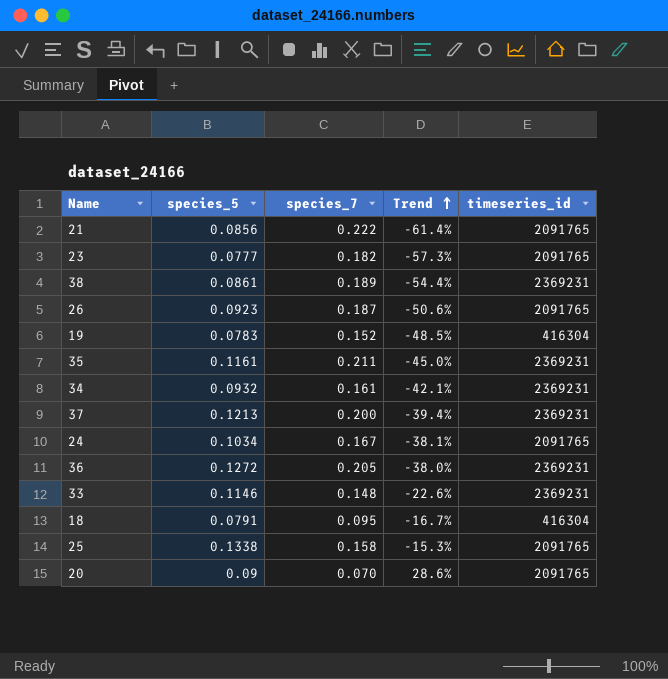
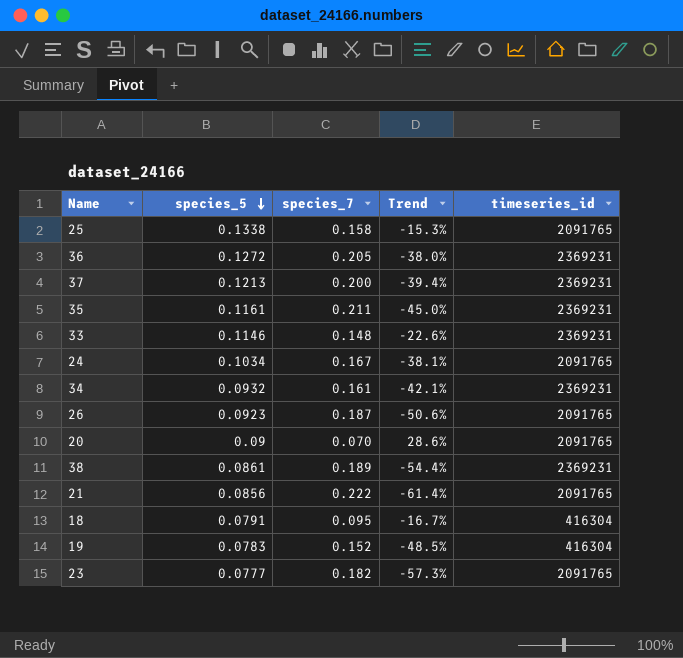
row order: Trend ascending -> species_5 descending

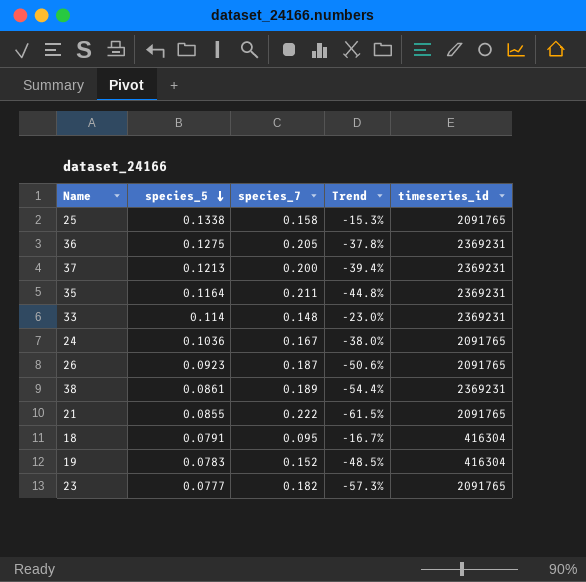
row 34: 0.0932 | 0.161 | -42.1% | 2369231 -> none
row 20: 0.09 | 0.070 | 28.6% | 2091765 -> none
36 | species_5: 0.1272 -> 0.1275
36 | Trend: -38.0% -> -37.8%
35 | species_5: 0.1161 -> 0.1164
35 | Trend: -45.0% -> -44.8%
33 | species_5: 0.1146 -> 0.114
33 | Trend: -22.6% -> -23.0%
24 | species_5: 0.1034 -> 0.1036
24 | Trend: -38.1% -> -38.0%
21 | species_5: 0.0856 -> 0.0855
21 | Trend: -61.4% -> -61.5%

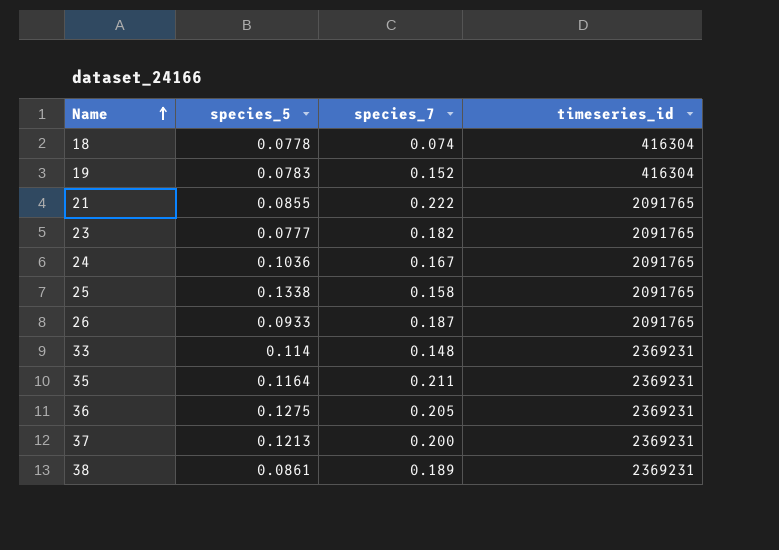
row order: species_5 descending -> Name ascending
column Trend | formula: ([species_5] - [species_7]) / [species_7] -> none
18 | species_5: 0.0791 -> 0.0778
18 | species_7: 0.095 -> 0.074
26 | species_5: 0.0923 -> 0.0933

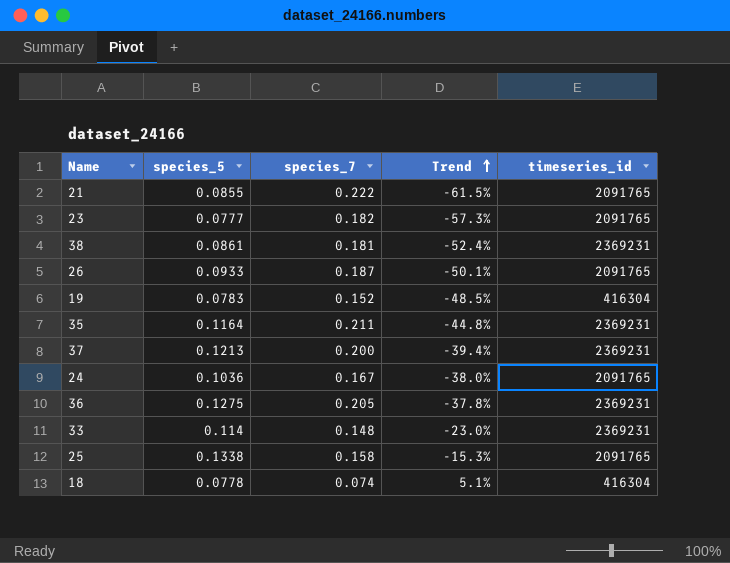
row order: Name ascending -> Trend ascending
column Trend | formula: none -> ([species_5] - [species_7]) / [species_7]
38 | species_7: 0.189 -> 0.181

